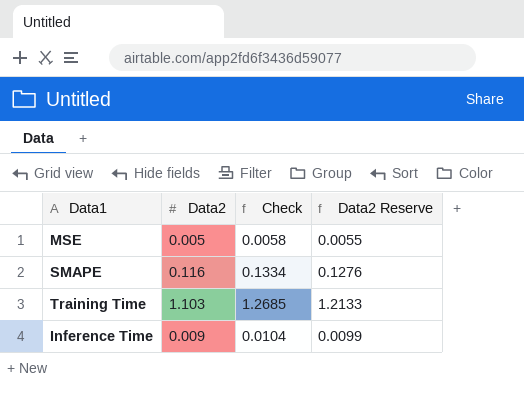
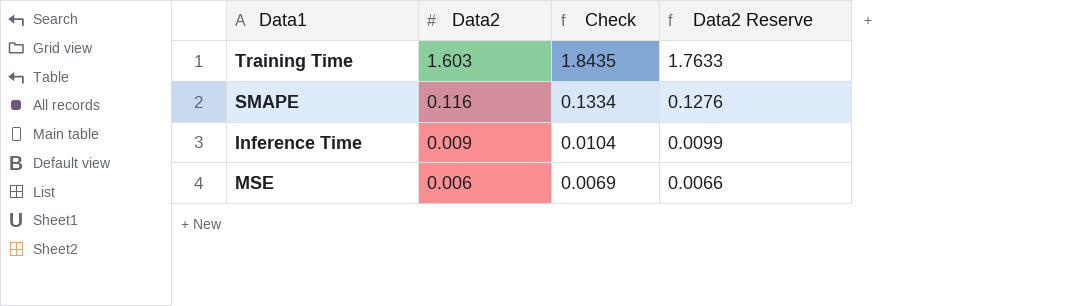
row order: none -> Data2 descending
Training Time | Data2: 1.103 -> 1.603
Training Time | Check: 1.2685 -> 1.8435
Training Time | Data2 Reserve: 1.2133 -> 1.7633
MSE | Data2: 0.005 -> 0.006
MSE | Check: 0.0058 -> 0.0069
MSE | Data2 Reserve: 0.0055 -> 0.0066

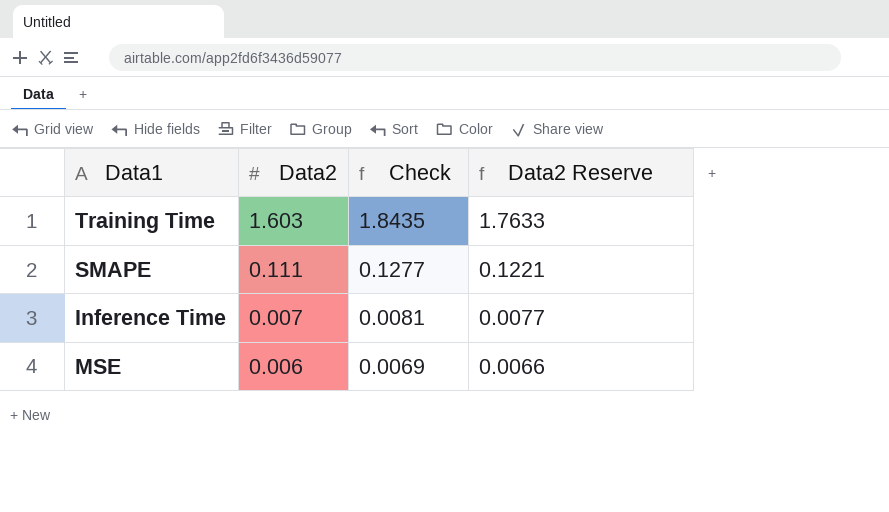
SMAPE | Data2: 0.116 -> 0.111
SMAPE | Check: 0.1334 -> 0.1277
SMAPE | Data2 Reserve: 0.1276 -> 0.1221
Inference Time | Data2: 0.009 -> 0.007
Inference Time | Check: 0.0104 -> 0.0081
Inference Time | Data2 Reserve: 0.0099 -> 0.0077

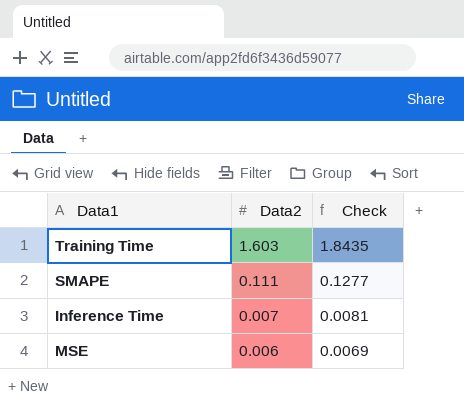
column Data2 Reserve | formula: [Data2] * 1.1 -> none

